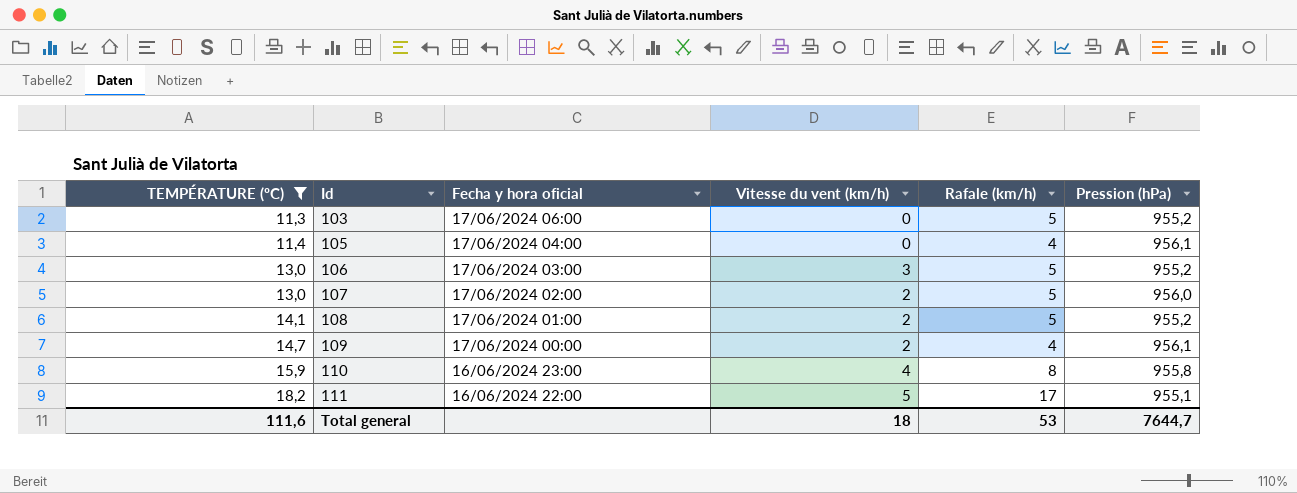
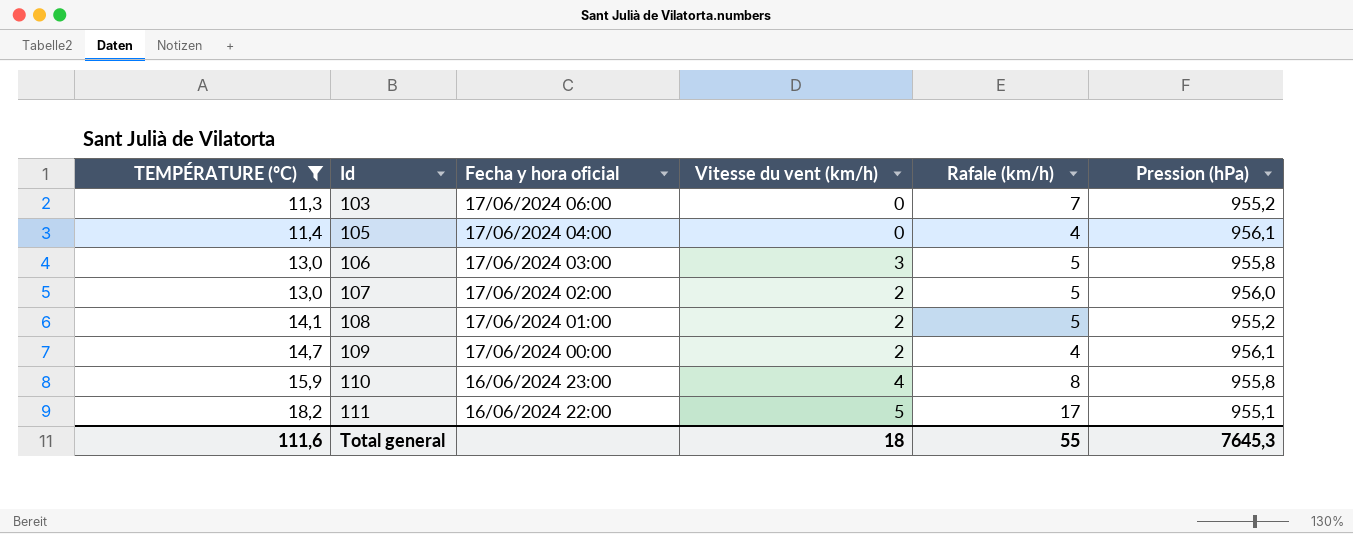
103 | Rafale (km/h): 5 -> 7
106 | Pression (hPa): 955,2 -> 955,8
Total general | Rafale (km/h): 53 -> 55
Total general | Pression (hPa): 7644,7 -> 7645,3

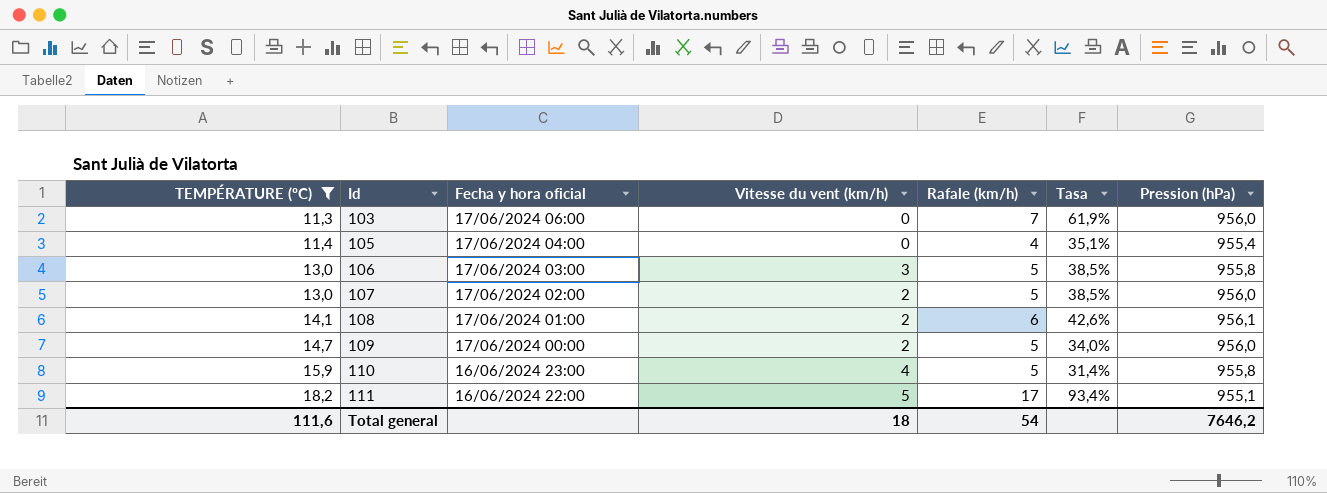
column Tasa | formula: none -> [Rafale (km/h)] / [TEMPÉRATURE (ºC)]
103 | Pression (hPa): 955,2 -> 956,0
105 | Pression (hPa): 956,1 -> 955,4
108 | Rafale (km/h): 5 -> 6
108 | Pression (hPa): 955,2 -> 956,1
109 | Rafale (km/h): 4 -> 5
109 | Pression (hPa): 956,1 -> 956,0
110 | Rafale (km/h): 8 -> 5
Total general | Rafale (km/h): 55 -> 54
Total general | Pression (hPa): 7645,3 -> 7646,2

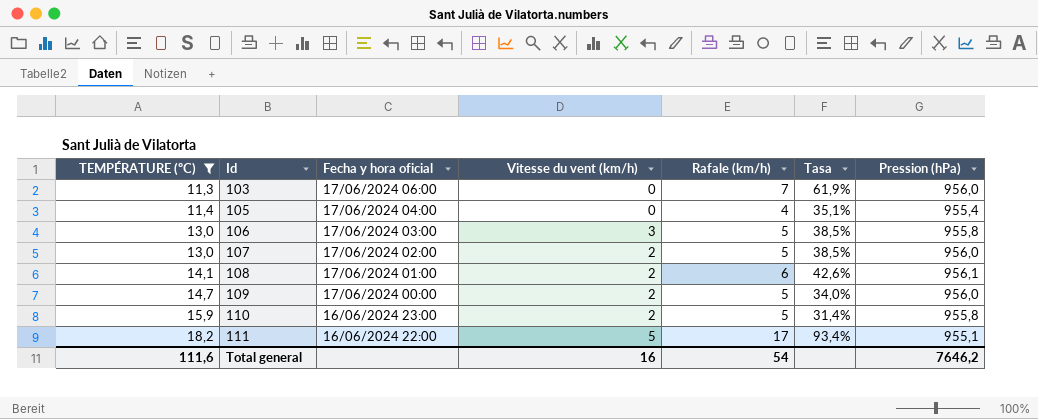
110 | Vitesse du vent (km/h): 4 -> 2
Total general | Vitesse du vent (km/h): 18 -> 16

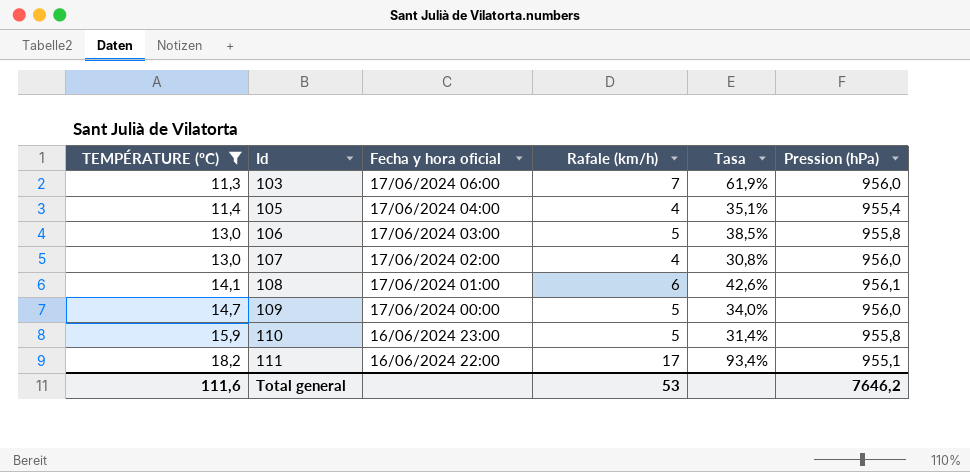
column Vitesse du vent (km/h) | position: 4 -> none
107 | Rafale (km/h): 5 -> 4
107 | Tasa: 38,5% -> 30,8%
Total general | Rafale (km/h): 54 -> 53

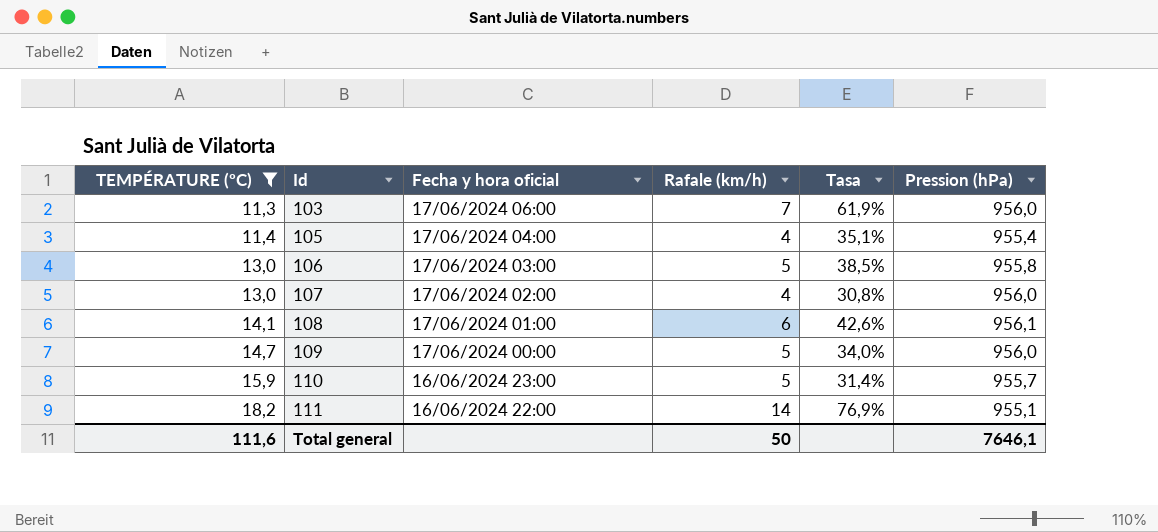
110 | Pression (hPa): 955,8 -> 955,7
111 | Rafale (km/h): 17 -> 14
111 | Tasa: 93,4% -> 76,9%
Total general | Rafale (km/h): 53 -> 50
Total general | Pression (hPa): 7646,2 -> 7646,1

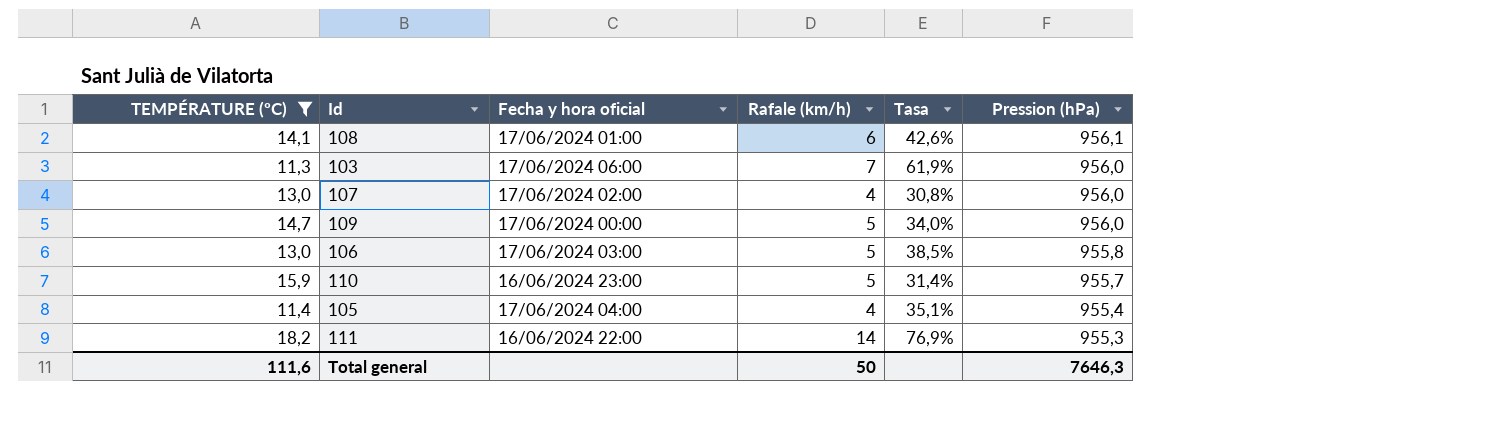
row order: TEMPÉRATURE (ºC) ascending -> Pression (hPa) descending
111 | Pression (hPa): 955,1 -> 955,3
Total general | Pression (hPa): 7646,1 -> 7646,3

